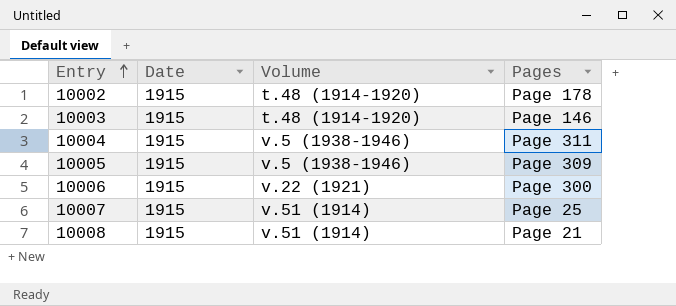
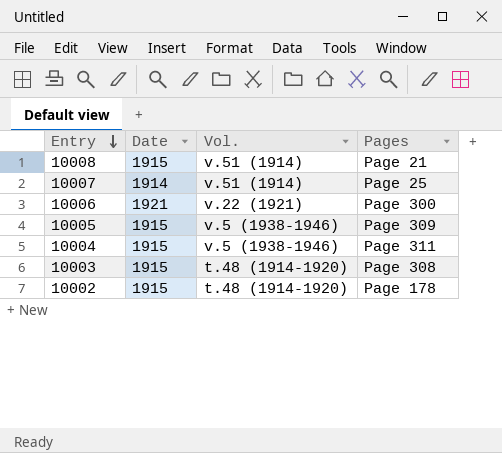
row order: Entry ascending -> Entry descending
column name: Volume -> Vol.
10007 | Date: 1915 -> 1914
10006 | Date: 1915 -> 1921
10003 | Pages: Page 146 -> Page 308

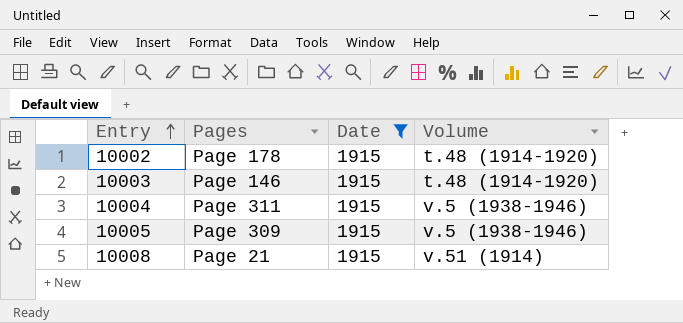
filter: none -> Date = 1915
row order: Entry descending -> Entry ascending
column Pages | position: 4 -> 2
column name: Vol. -> Volume
10003 | Pages: Page 308 -> Page 146

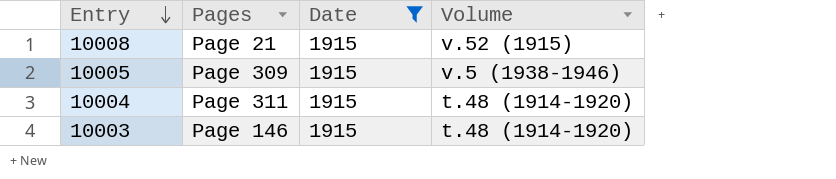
row order: Entry ascending -> Entry descending
row 10002: Page 178 | 1915 | t.48 (1914-1920) -> none
10008 | Volume: v.51 (1914) -> v.52 (1915)
10004 | Volume: v.5 (1938-1946) -> t.48 (1914-1920)

